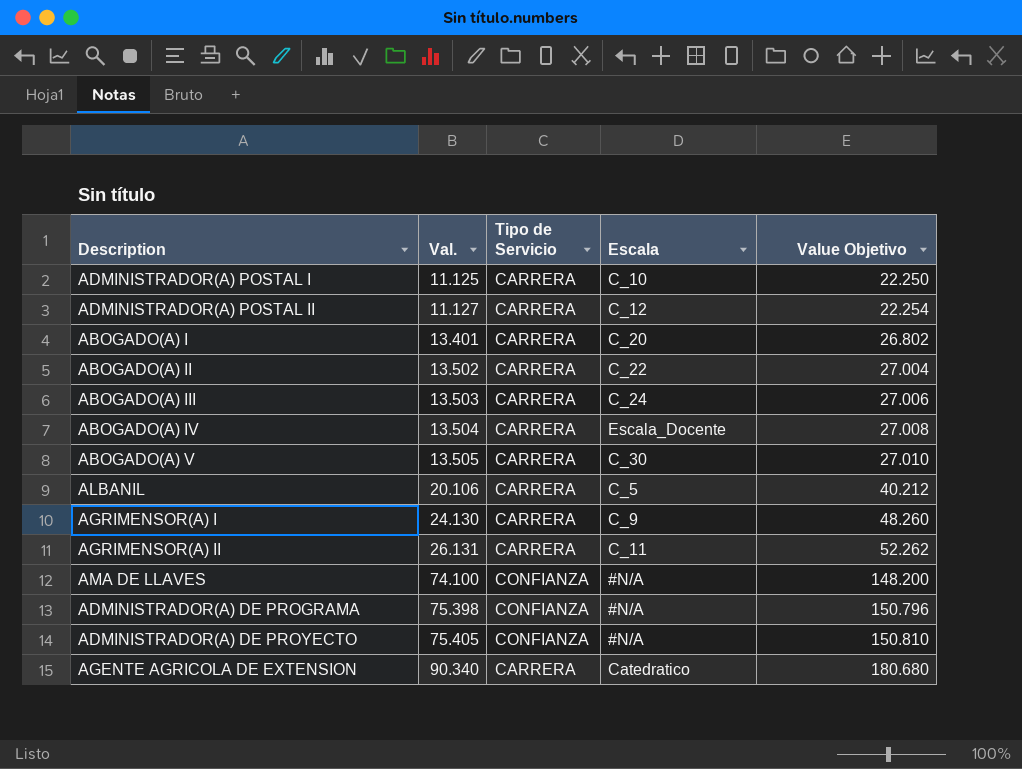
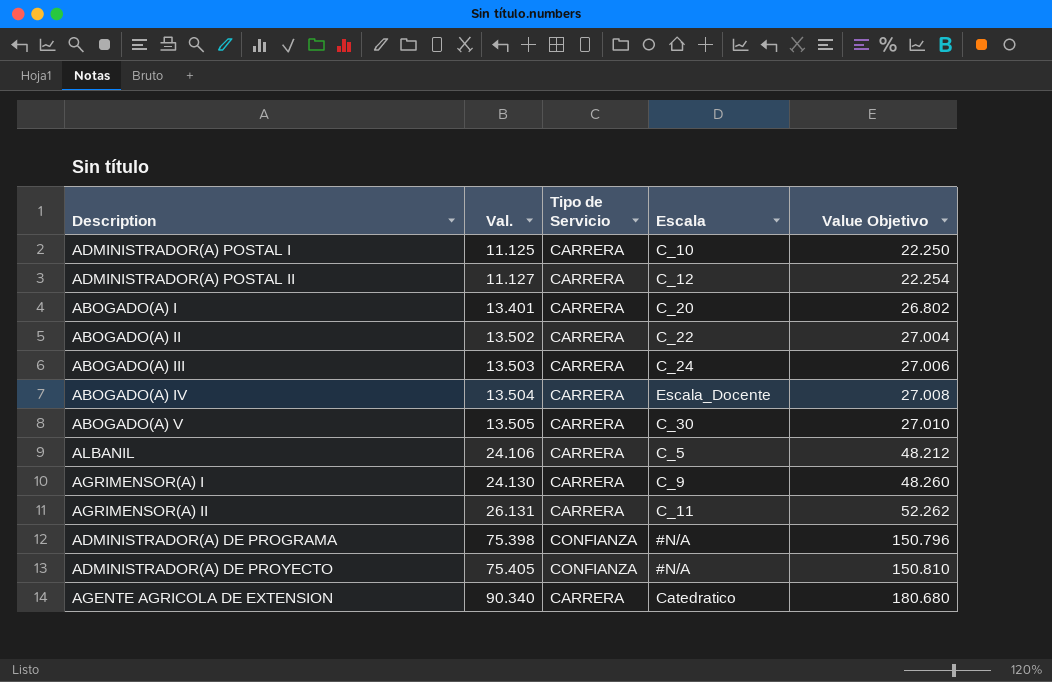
row AMA DE LLAVES: 74.100 | CONFIANZA | #N/A | 148.200 -> none
ALBANIL | Val.: 20.106 -> 24.106
ALBANIL | Value Objetivo: 40.212 -> 48.212

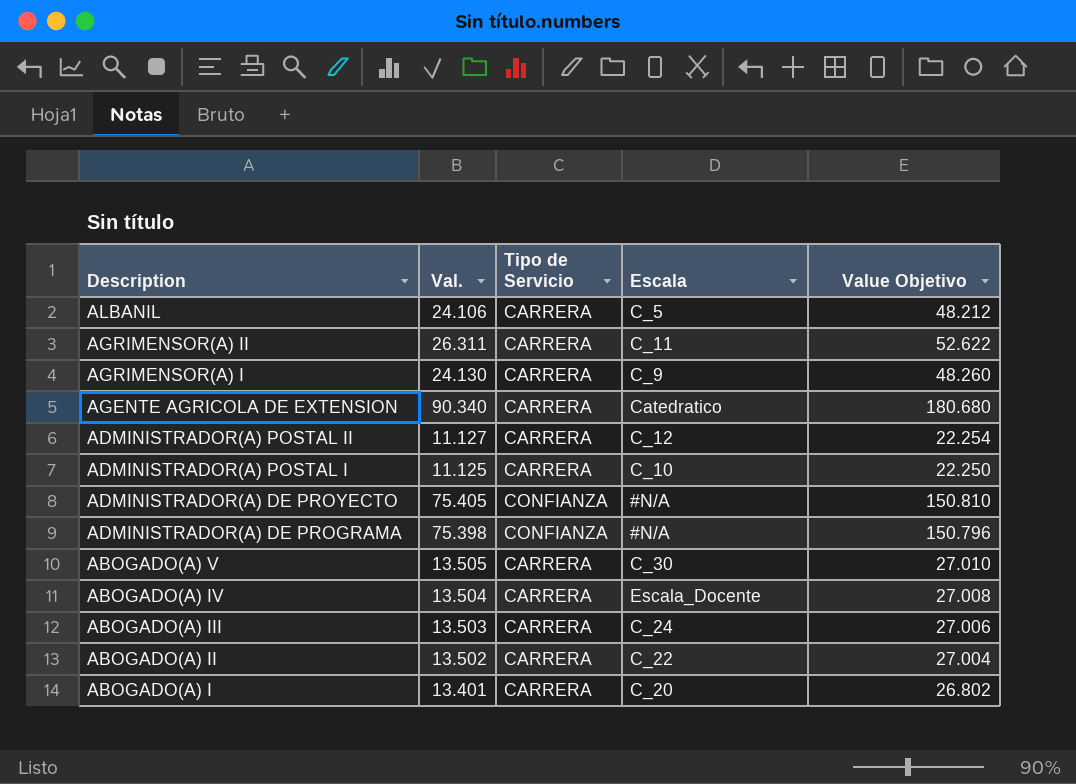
row order: Val. ascending -> Description descending
AGRIMENSOR(A) II | Val.: 26.131 -> 26.311
AGRIMENSOR(A) II | Value Objetivo: 52.262 -> 52.622

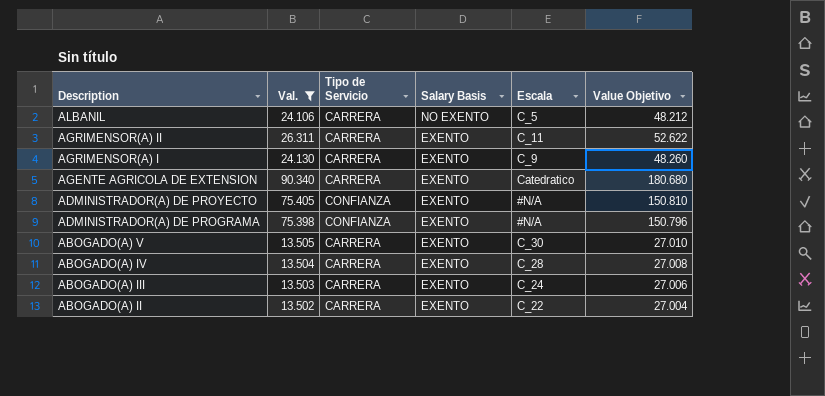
filter: none -> Val. >= 13.502
column Salary Basis | position: none -> 4
ABOGADO(A) IV | Escala: Escala_Docente -> C_28

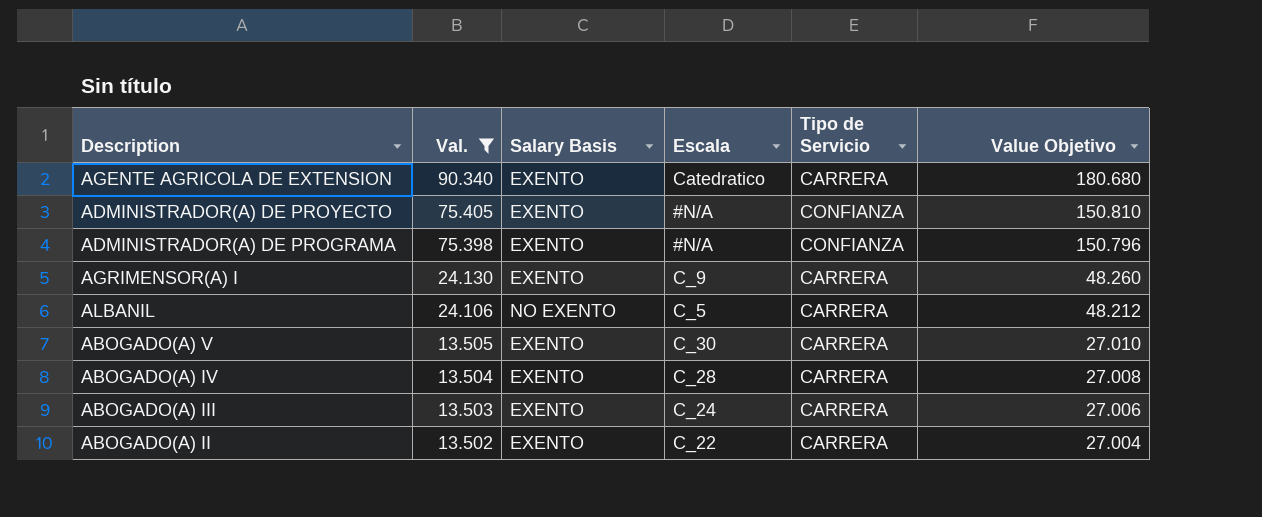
row order: Description descending -> Val. descending
column Tipo de Servicio | position: 3 -> 5
row AGRIMENSOR(A) II: 26.311 | CARRERA | EXENTO | C_11 | 52.622 -> none

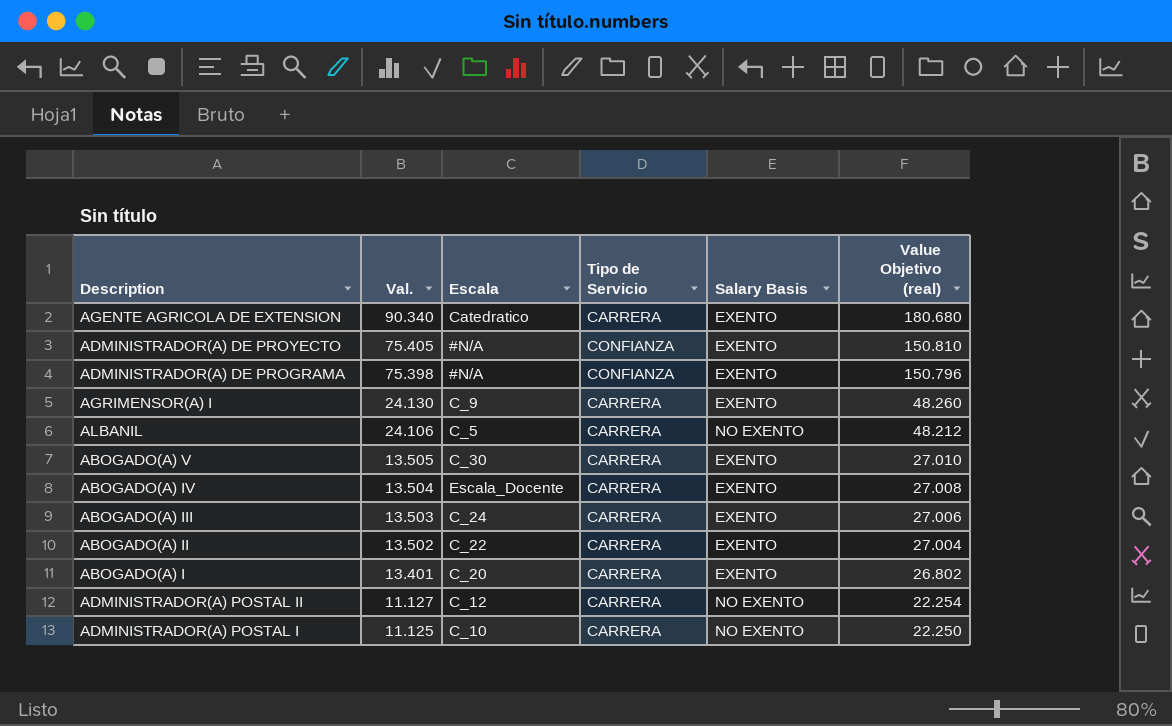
filter: Val. >= 13.502 -> none
column Salary Basis | position: 3 -> 5
column name: Value Objetivo -> Value Objetivo (real)
ABOGADO(A) IV | Escala: C_28 -> Escala_Docente

